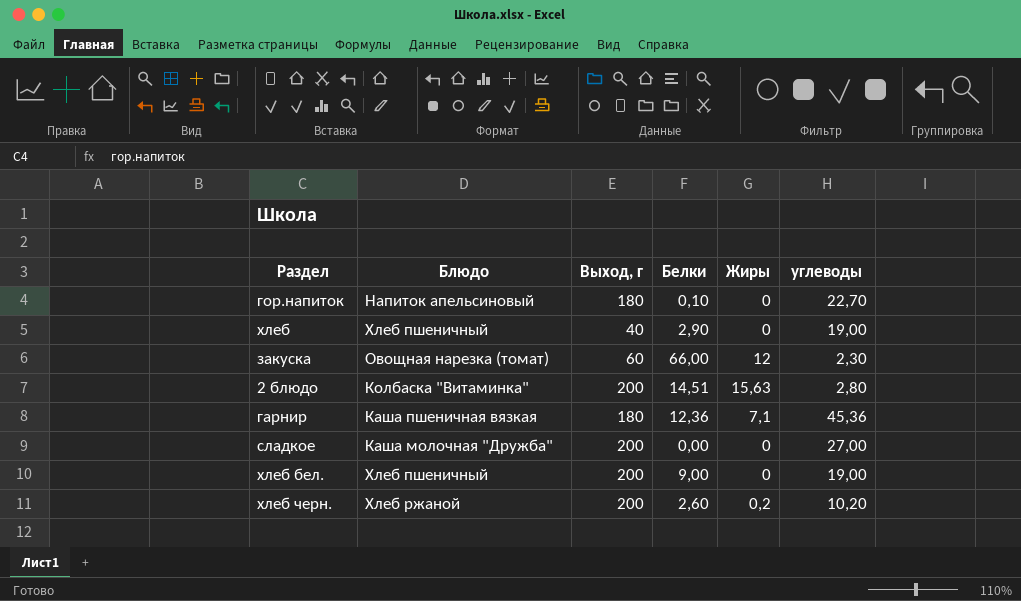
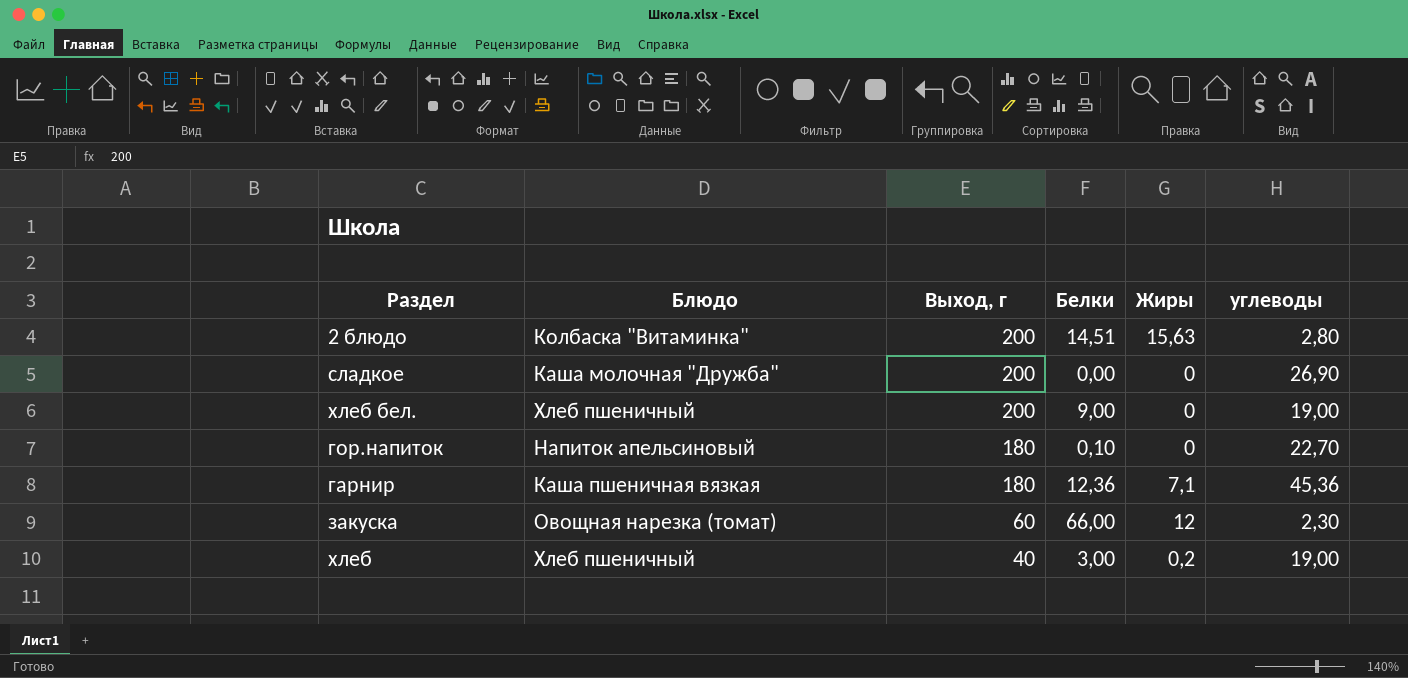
row order: none -> Выход, г descending
row хлеб черн.: Хлеб ржаной | 200 | 2,60 | 0,2 | 10,20 -> none
сладкое | углеводы: 27,00 -> 26,90
хлеб | Белки: 2,90 -> 3,00
хлеб | Жиры: 0 -> 0,2

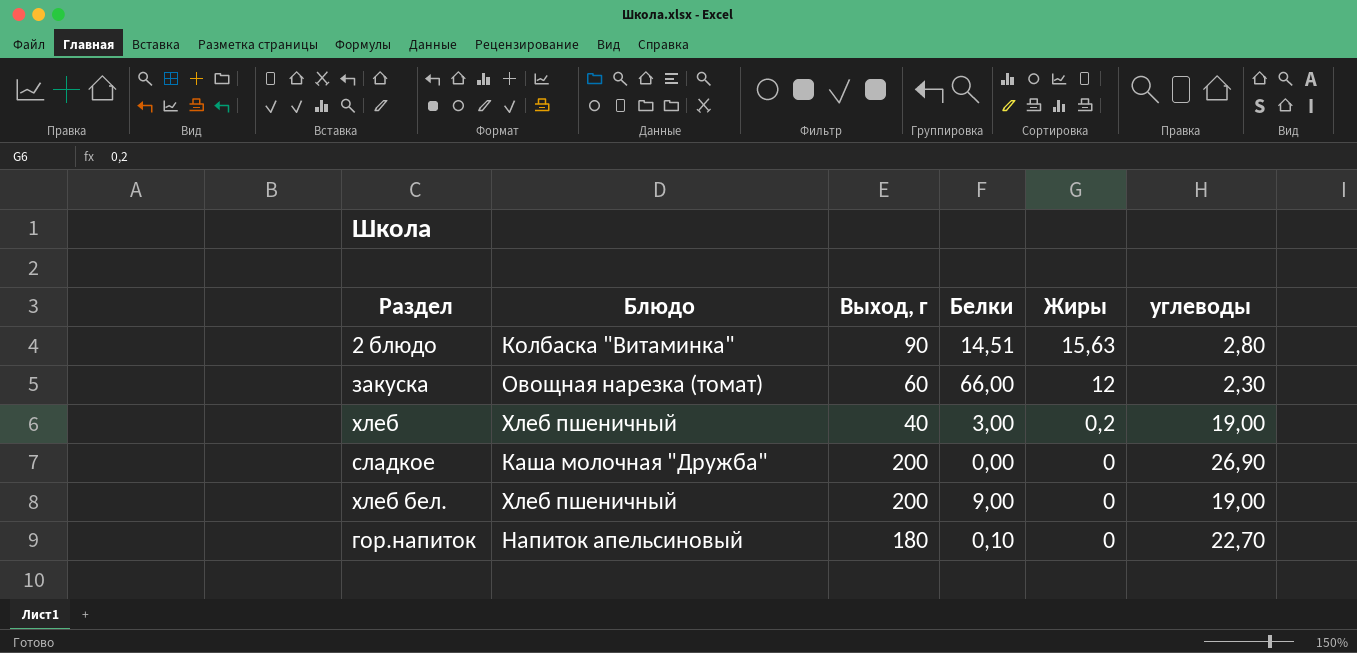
row order: Выход, г descending -> Жиры descending
row гарнир: Каша пшеничная вязкая | 180 | 12,36 | 7,1 | 45,36 -> none
2 блюдо | Выход, г: 200 -> 90

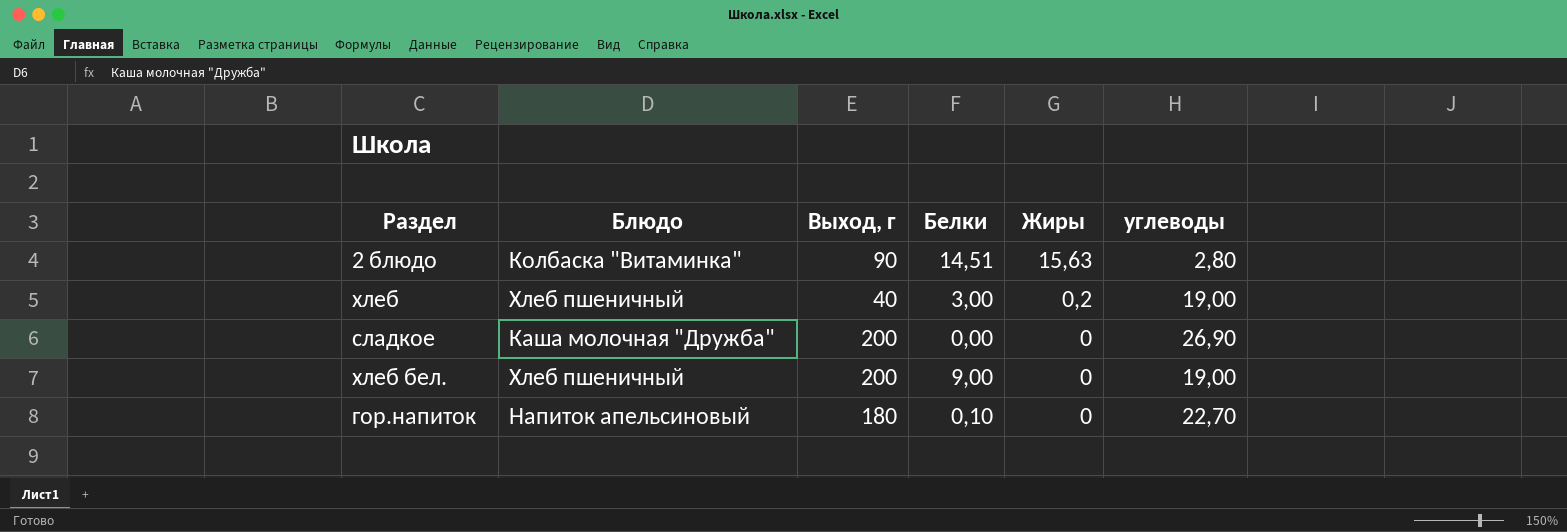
row закуска: Овощная нарезка (томат) | 60 | 66,00 | 12 | 2,30 -> none

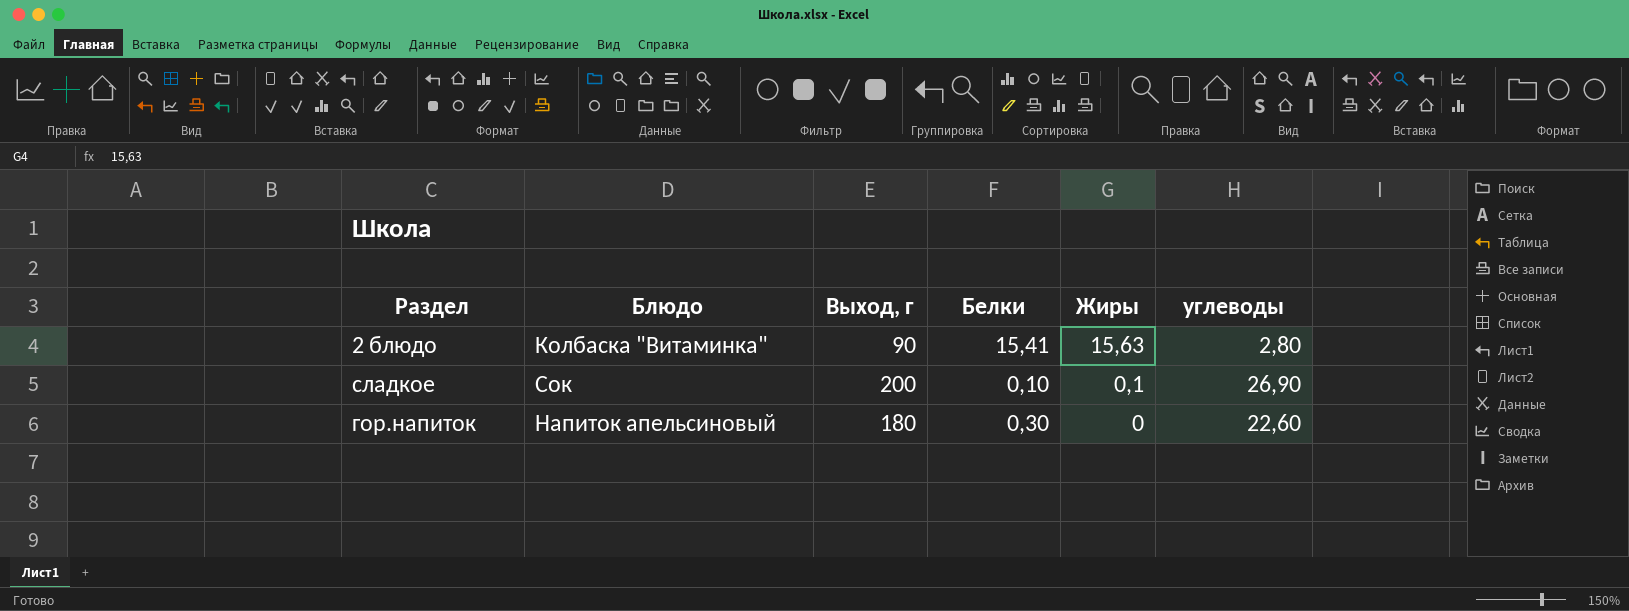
row хлеб: Хлеб пшеничный | 40 | 3,00 | 0,2 | 19,00 -> none
row хлеб бел.: Хлеб пшеничный | 200 | 9,00 | 0 | 19,00 -> none
2 блюдо | Белки: 14,51 -> 15,41
сладкое | Блюдо: Каша молочная "Дружба" -> Сок
сладкое | Белки: 0,00 -> 0,10
сладкое | Жиры: 0 -> 0,1
гор.напиток | Белки: 0,10 -> 0,30
гор.напиток | углеводы: 22,70 -> 22,60

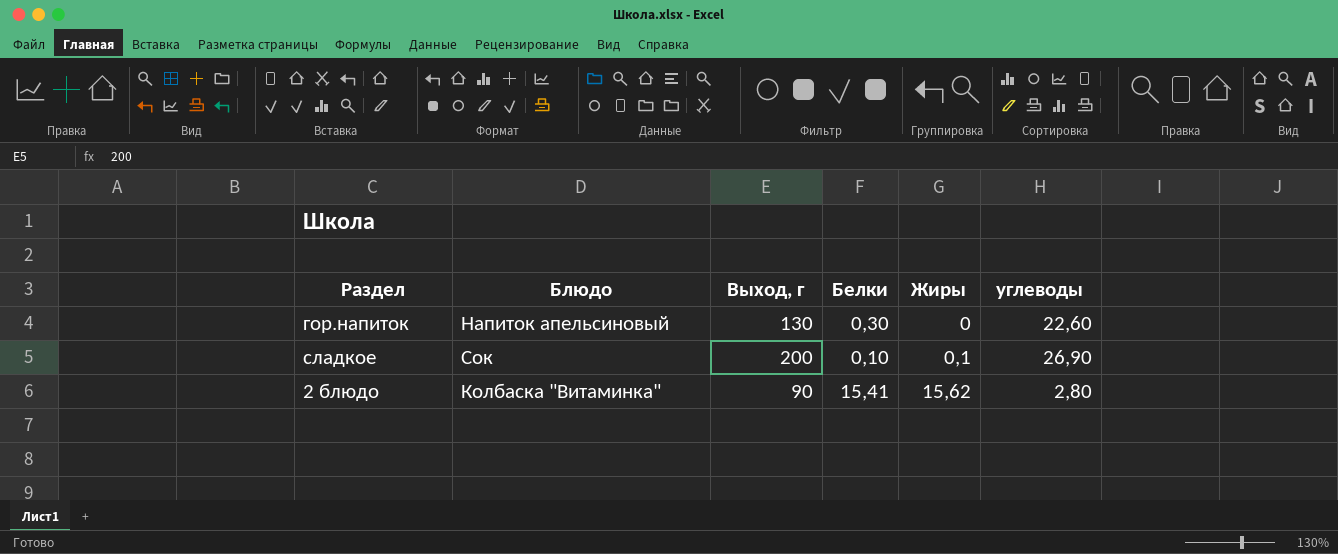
row order: Жиры descending -> Жиры ascending
гор.напиток | Выход, г: 180 -> 130
2 блюдо | Жиры: 15,63 -> 15,62

